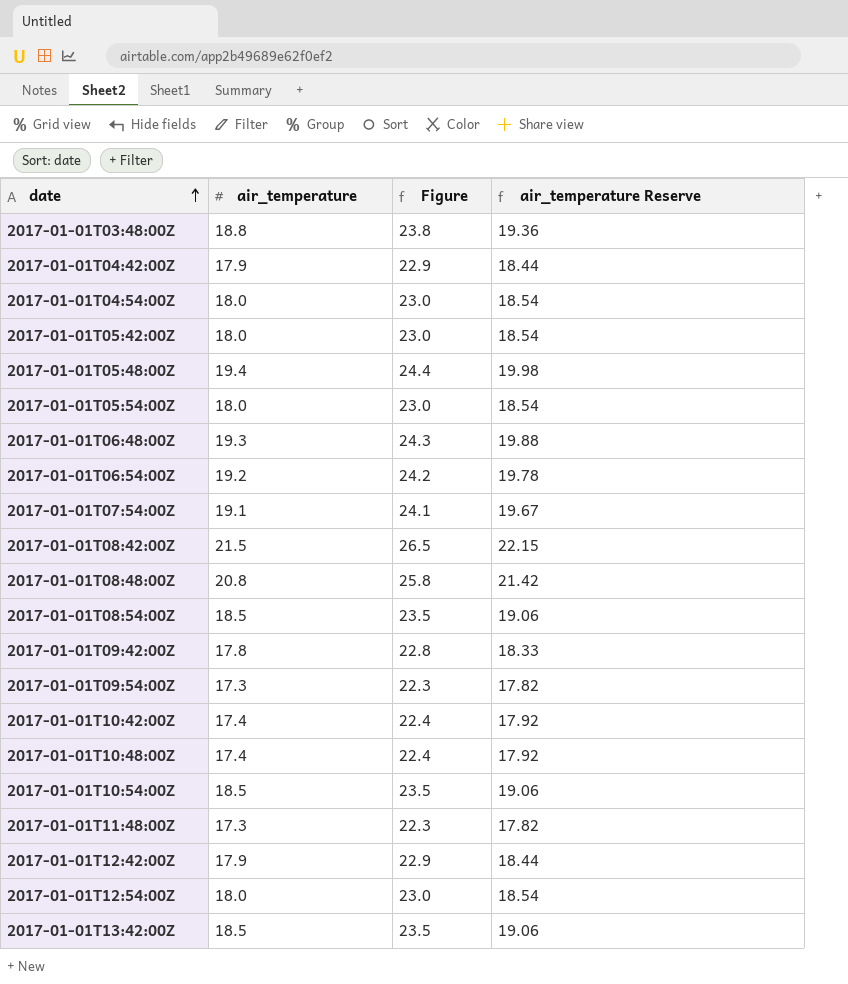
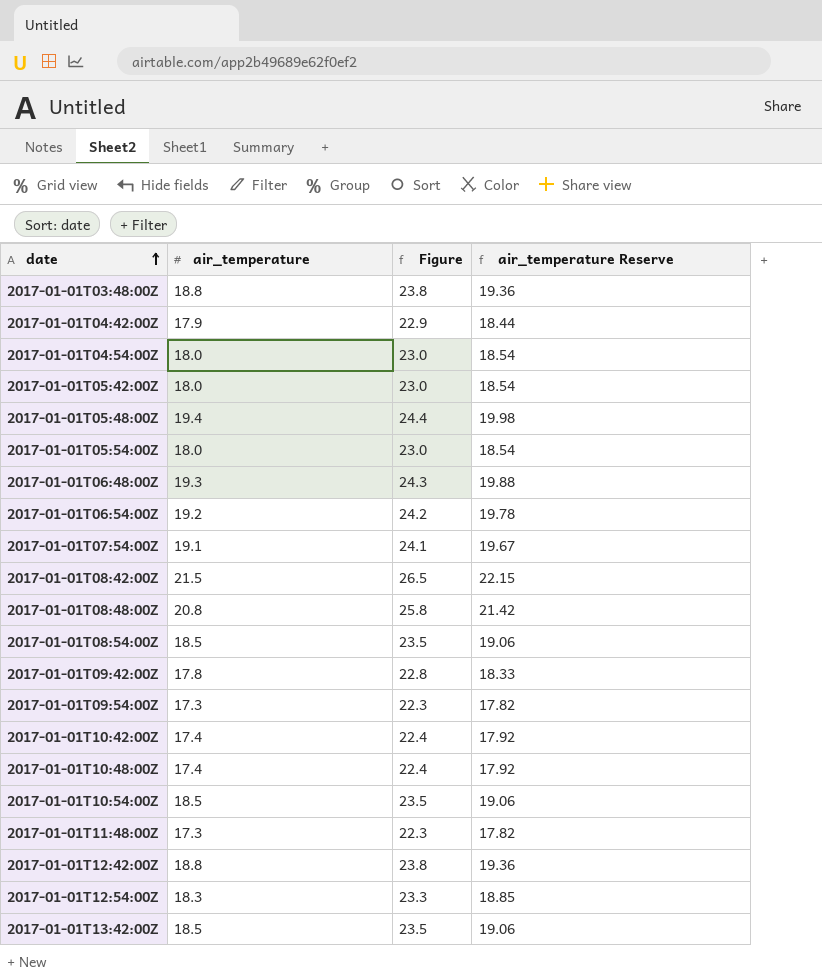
2017-01-01T12:42:00Z | air_temperature: 17.9 -> 18.8
2017-01-01T12:42:00Z | Figure: 22.9 -> 23.8
2017-01-01T12:42:00Z | air_temperature Reserve: 18.44 -> 19.36
2017-01-01T12:54:00Z | air_temperature: 18.0 -> 18.3
2017-01-01T12:54:00Z | Figure: 23.0 -> 23.3
2017-01-01T12:54:00Z | air_temperature Reserve: 18.54 -> 18.85

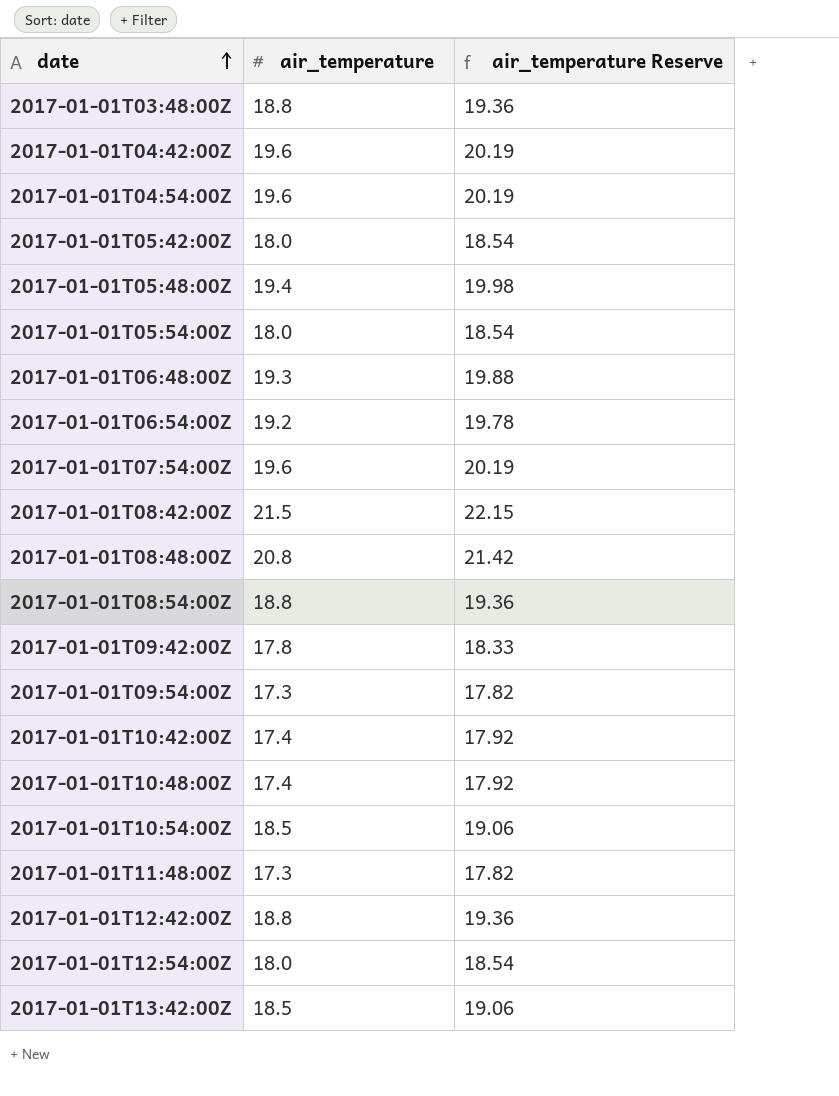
column Figure | formula: [air_temperature] + 5 -> none
2017-01-01T04:42:00Z | air_temperature: 17.9 -> 19.6
2017-01-01T04:42:00Z | air_temperature Reserve: 18.44 -> 20.19
2017-01-01T04:54:00Z | air_temperature: 18.0 -> 19.6
2017-01-01T04:54:00Z | air_temperature Reserve: 18.54 -> 20.19
2017-01-01T07:54:00Z | air_temperature: 19.1 -> 19.6
2017-01-01T07:54:00Z | air_temperature Reserve: 19.67 -> 20.19
2017-01-01T08:54:00Z | air_temperature: 18.5 -> 18.8
2017-01-01T08:54:00Z | air_temperature Reserve: 19.06 -> 19.36
2017-01-01T12:54:00Z | air_temperature: 18.3 -> 18.0
2017-01-01T12:54:00Z | air_temperature Reserve: 18.85 -> 18.54

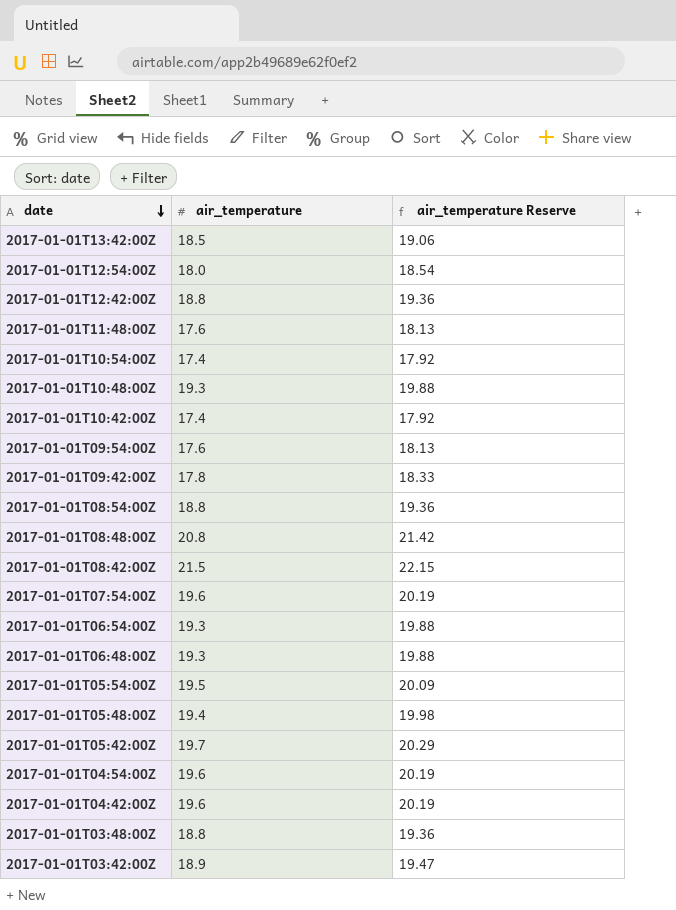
row order: date ascending -> date descending
2017-01-01T11:48:00Z | air_temperature: 17.3 -> 17.6
2017-01-01T11:48:00Z | air_temperature Reserve: 17.82 -> 18.13
2017-01-01T10:54:00Z | air_temperature: 18.5 -> 17.4
2017-01-01T10:54:00Z | air_temperature Reserve: 19.06 -> 17.92
2017-01-01T10:48:00Z | air_temperature: 17.4 -> 19.3
2017-01-01T10:48:00Z | air_temperature Reserve: 17.92 -> 19.88
2017-01-01T09:54:00Z | air_temperature: 17.3 -> 17.6
2017-01-01T09:54:00Z | air_temperature Reserve: 17.82 -> 18.13
2017-01-01T06:54:00Z | air_temperature: 19.2 -> 19.3
2017-01-01T06:54:00Z | air_temperature Reserve: 19.78 -> 19.88
2017-01-01T05:54:00Z | air_temperature: 18.0 -> 19.5
2017-01-01T05:54:00Z | air_temperature Reserve: 18.54 -> 20.09
2017-01-01T05:42:00Z | air_temperature: 18.0 -> 19.7
2017-01-01T05:42:00Z | air_temperature Reserve: 18.54 -> 20.29
row 2017-01-01T03:42:00Z: none -> 18.9 | 19.47

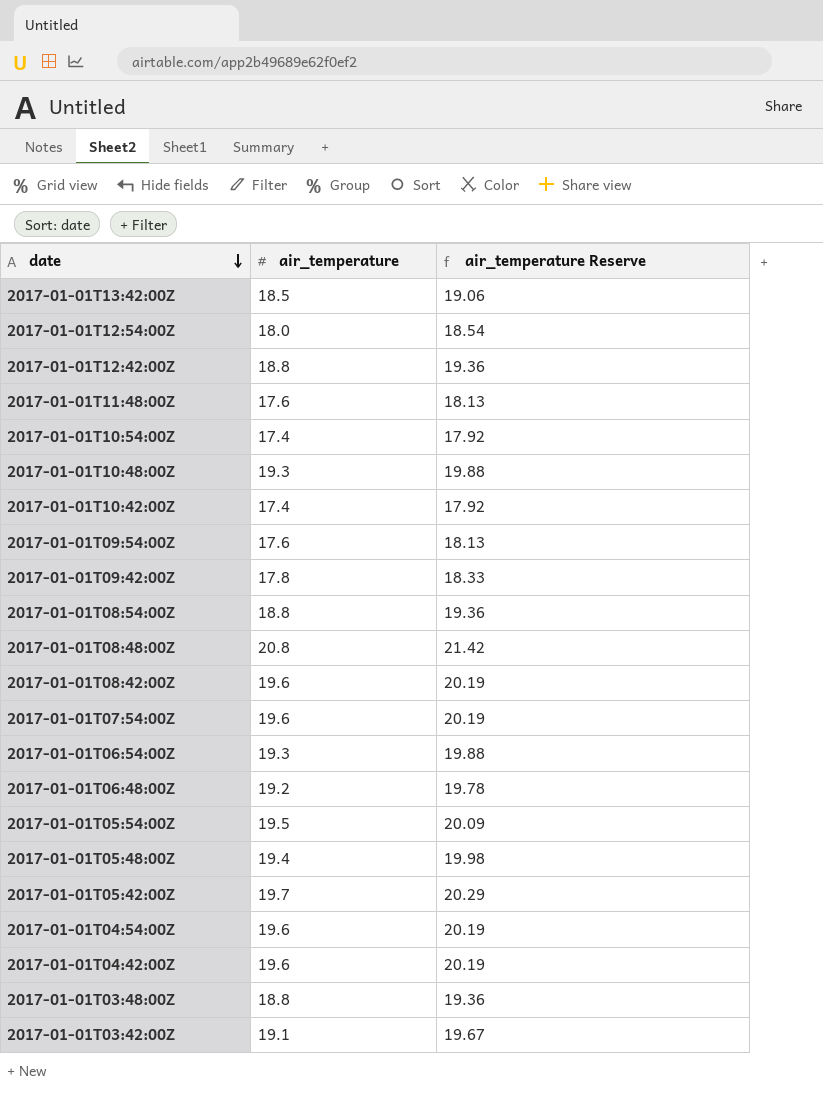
2017-01-01T08:42:00Z | air_temperature: 21.5 -> 19.6
2017-01-01T08:42:00Z | air_temperature Reserve: 22.15 -> 20.19
2017-01-01T06:48:00Z | air_temperature: 19.3 -> 19.2
2017-01-01T06:48:00Z | air_temperature Reserve: 19.88 -> 19.78
2017-01-01T03:42:00Z | air_temperature: 18.9 -> 19.1
2017-01-01T03:42:00Z | air_temperature Reserve: 19.47 -> 19.67

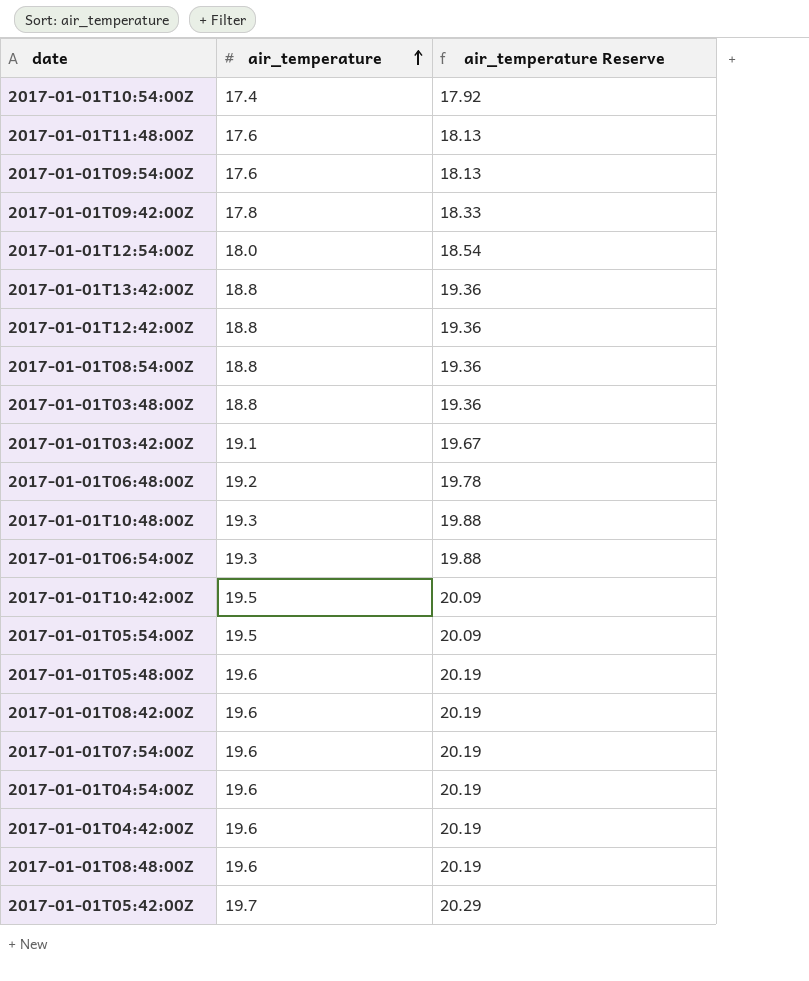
row order: date descending -> air_temperature ascending
2017-01-01T13:42:00Z | air_temperature: 18.5 -> 18.8
2017-01-01T13:42:00Z | air_temperature Reserve: 19.06 -> 19.36
2017-01-01T10:42:00Z | air_temperature: 17.4 -> 19.5
2017-01-01T10:42:00Z | air_temperature Reserve: 17.92 -> 20.09
2017-01-01T05:48:00Z | air_temperature: 19.4 -> 19.6
2017-01-01T05:48:00Z | air_temperature Reserve: 19.98 -> 20.19
2017-01-01T08:48:00Z | air_temperature: 20.8 -> 19.6
2017-01-01T08:48:00Z | air_temperature Reserve: 21.42 -> 20.19

